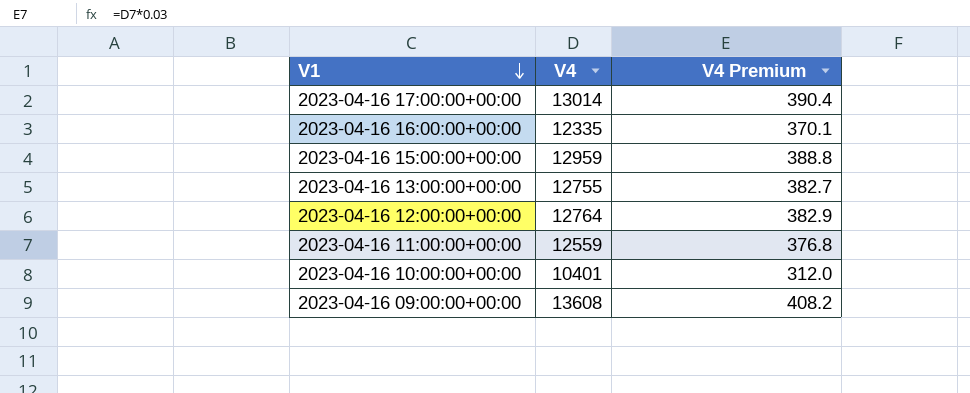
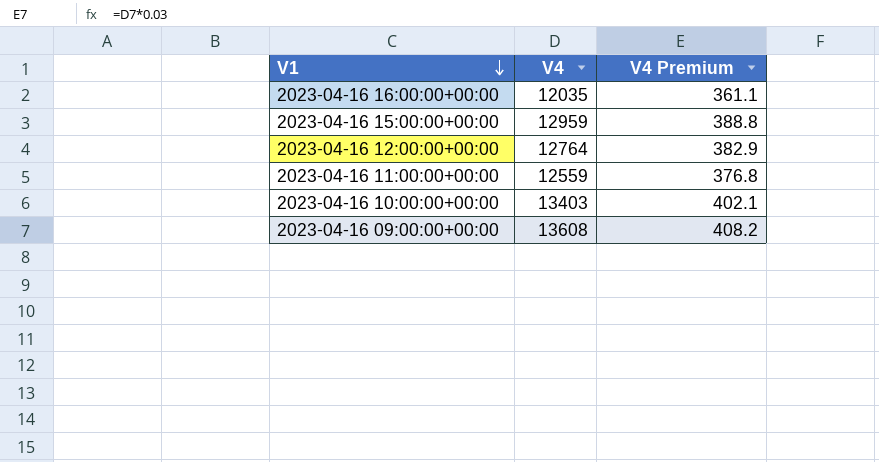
row 2023-04-16 17:00:00+00:00: 13014 | 390.4 -> none
row 2023-04-16 13:00:00+00:00: 12755 | 382.7 -> none
2023-04-16 16:00:00+00:00 | V4: 12335 -> 12035
2023-04-16 16:00:00+00:00 | V4 Premium: 370.1 -> 361.1
2023-04-16 10:00:00+00:00 | V4: 10401 -> 13403
2023-04-16 10:00:00+00:00 | V4 Premium: 312.0 -> 402.1

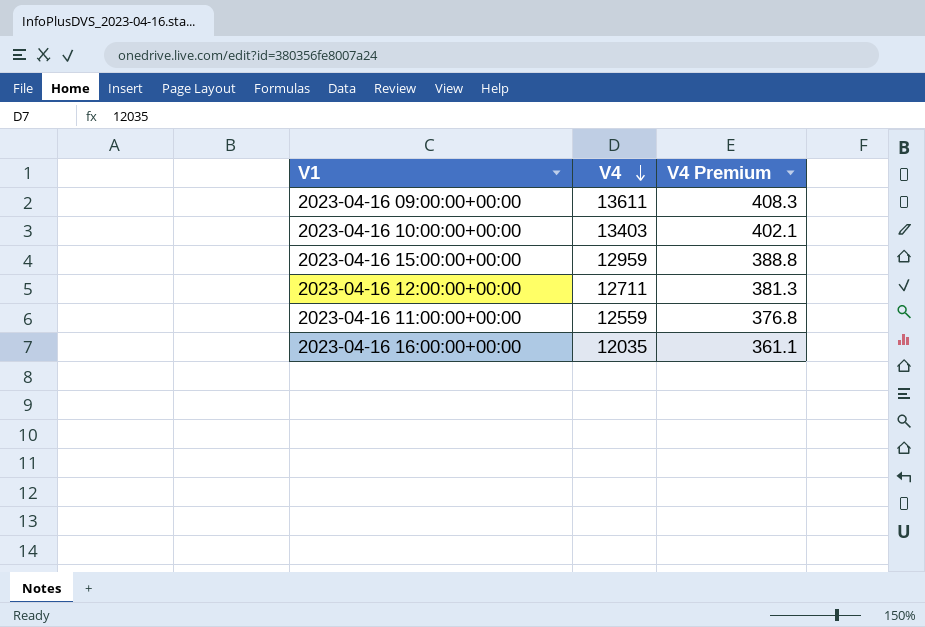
row order: V1 descending -> V4 descending
2023-04-16 09:00:00+00:00 | V4: 13608 -> 13611
2023-04-16 09:00:00+00:00 | V4 Premium: 408.2 -> 408.3
2023-04-16 12:00:00+00:00 | V4: 12764 -> 12711
2023-04-16 12:00:00+00:00 | V4 Premium: 382.9 -> 381.3

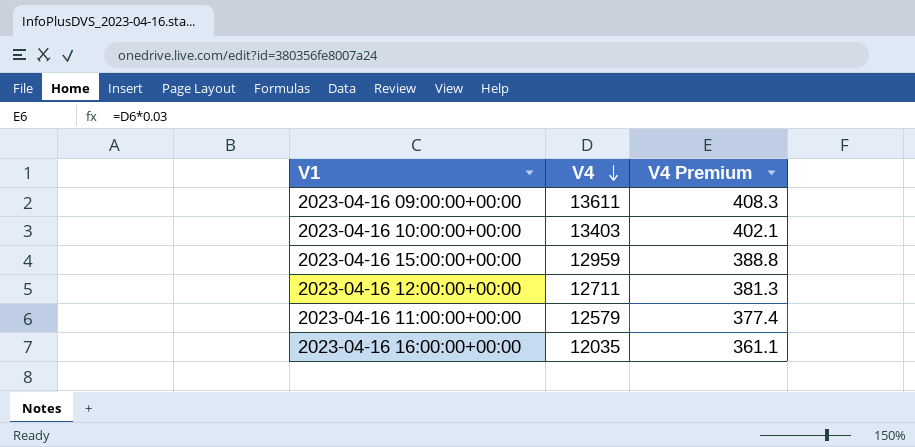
2023-04-16 11:00:00+00:00 | V4: 12559 -> 12579
2023-04-16 11:00:00+00:00 | V4 Premium: 376.8 -> 377.4

